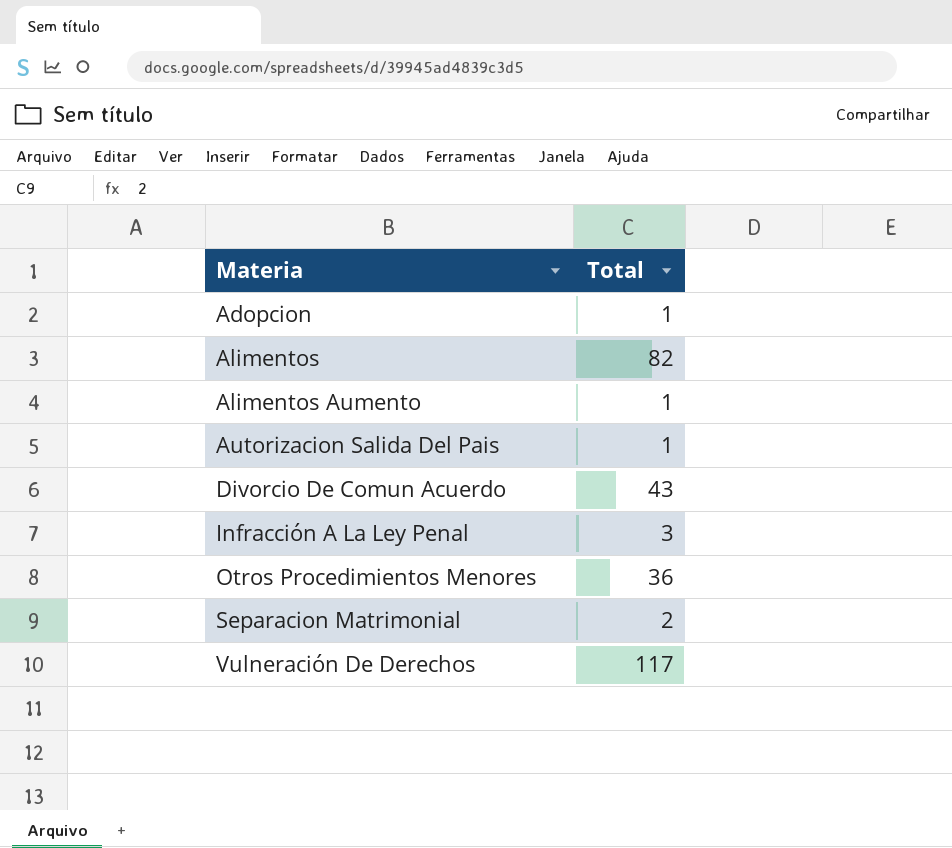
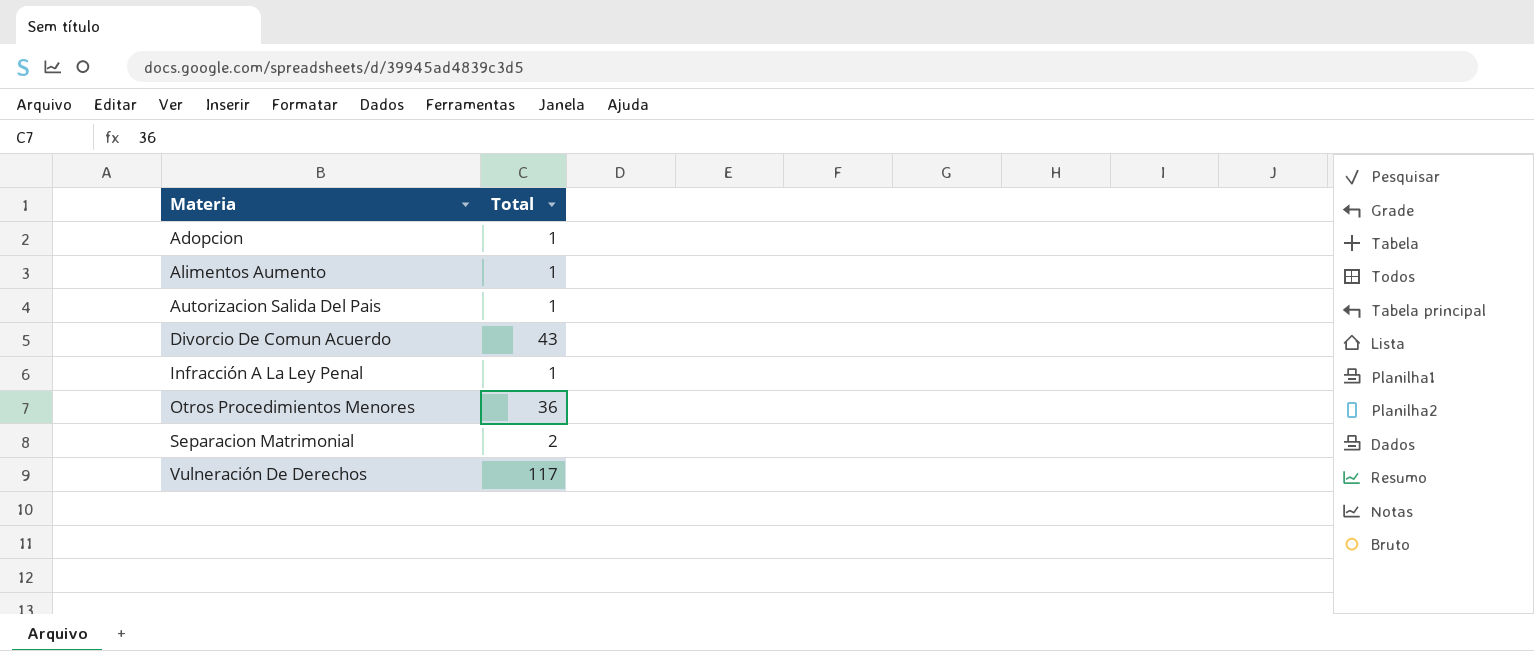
row Alimentos: 82 -> none
Infracción A La Ley Penal | Total: 3 -> 1

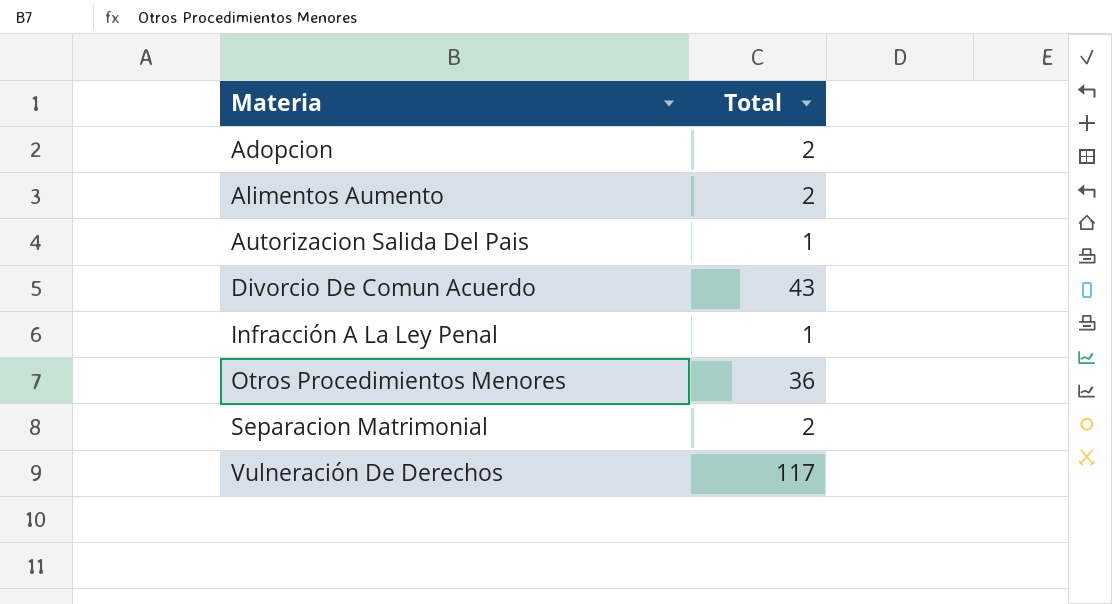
Adopcion | Total: 1 -> 2
Alimentos Aumento | Total: 1 -> 2

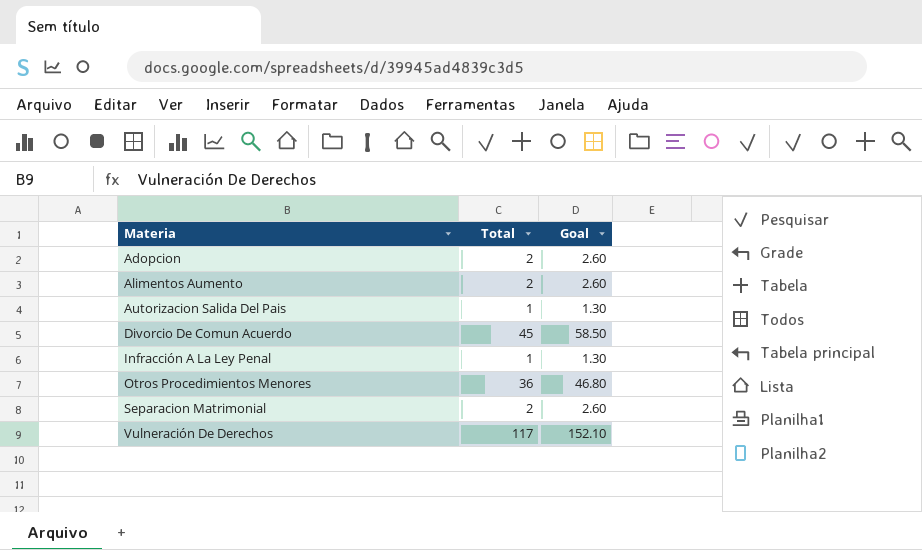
column Goal | formula: none -> [Total] * 1.3
Divorcio De Comun Acuerdo | Total: 43 -> 45

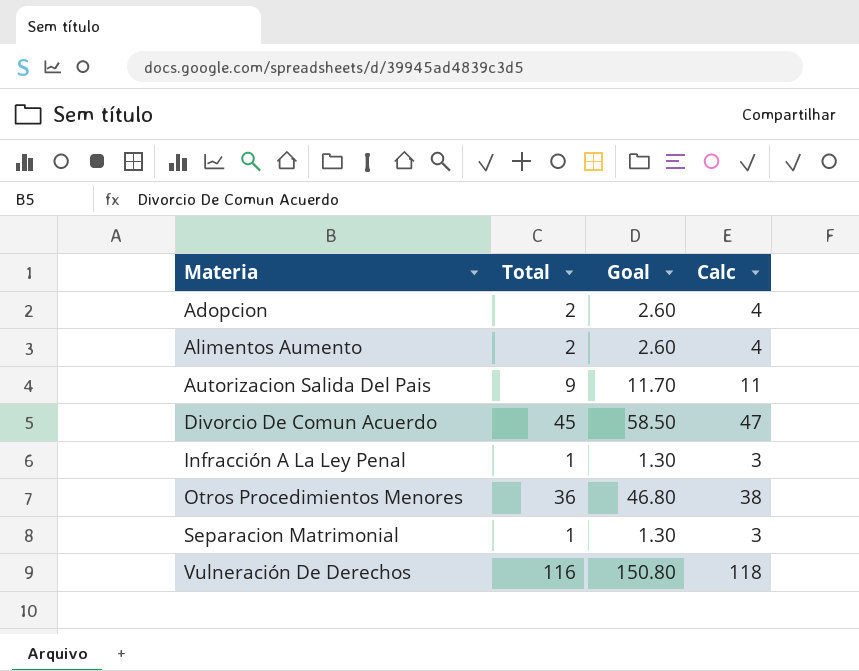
column Calc | formula: none -> [Total] + 2
Autorizacion Salida Del Pais | Total: 1 -> 9
Autorizacion Salida Del Pais | Goal: 1.30 -> 11.70
Separacion Matrimonial | Total: 2 -> 1
Separacion Matrimonial | Goal: 2.60 -> 1.30
Vulneración De Derechos | Total: 117 -> 116
Vulneración De Derechos | Goal: 152.10 -> 150.80

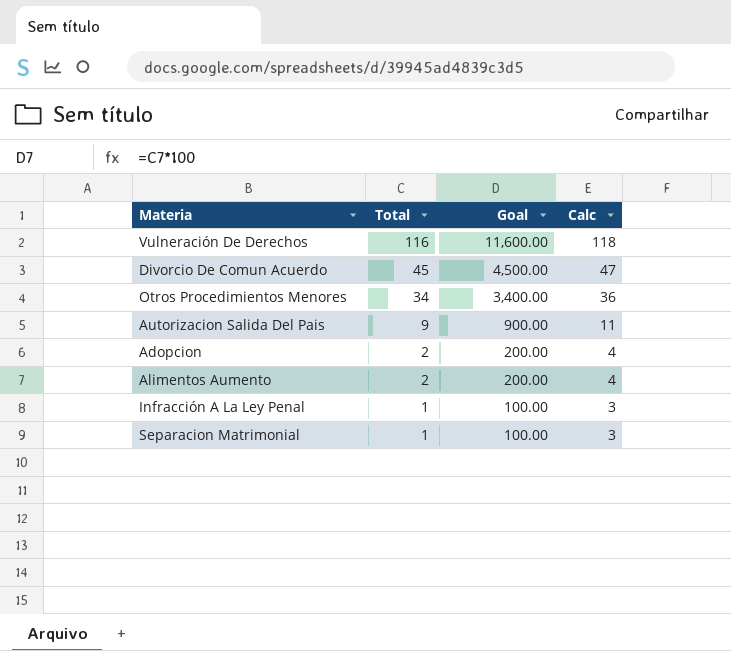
row order: Materia ascending -> Total descending
column Goal | formula: [Total] * 1.3 -> [Total] * 100
Otros Procedimientos Menores | Total: 36 -> 34
Otros Procedimientos Menores | Calc: 38 -> 36

